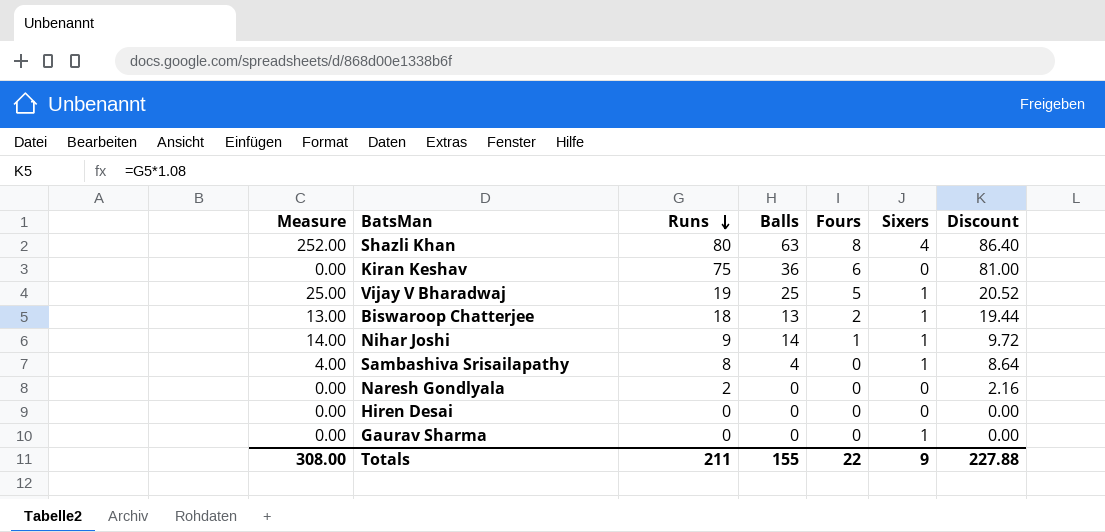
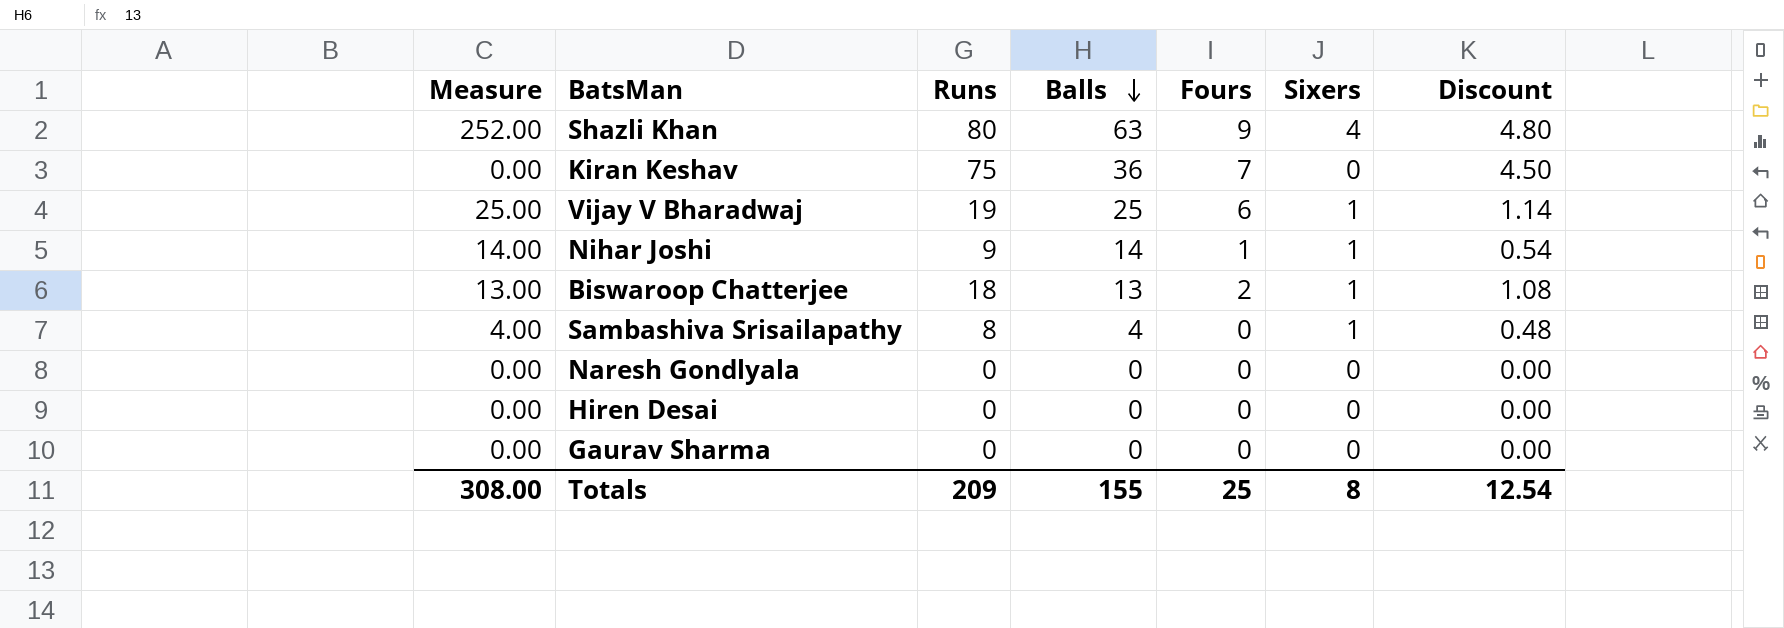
row order: Runs descending -> Balls descending
column Discount | formula: [Runs] * 1.08 -> [Runs] * 0.06
Shazli Khan | Fours: 8 -> 9
Kiran Keshav | Fours: 6 -> 7
Vijay V Bharadwaj | Fours: 5 -> 6
Naresh Gondlyala | Runs: 2 -> 0
Gaurav Sharma | Sixers: 1 -> 0
Totals | Runs: 211 -> 209
Totals | Fours: 22 -> 25
Totals | Sixers: 9 -> 8
Totals | Discount: 227.88 -> 12.54

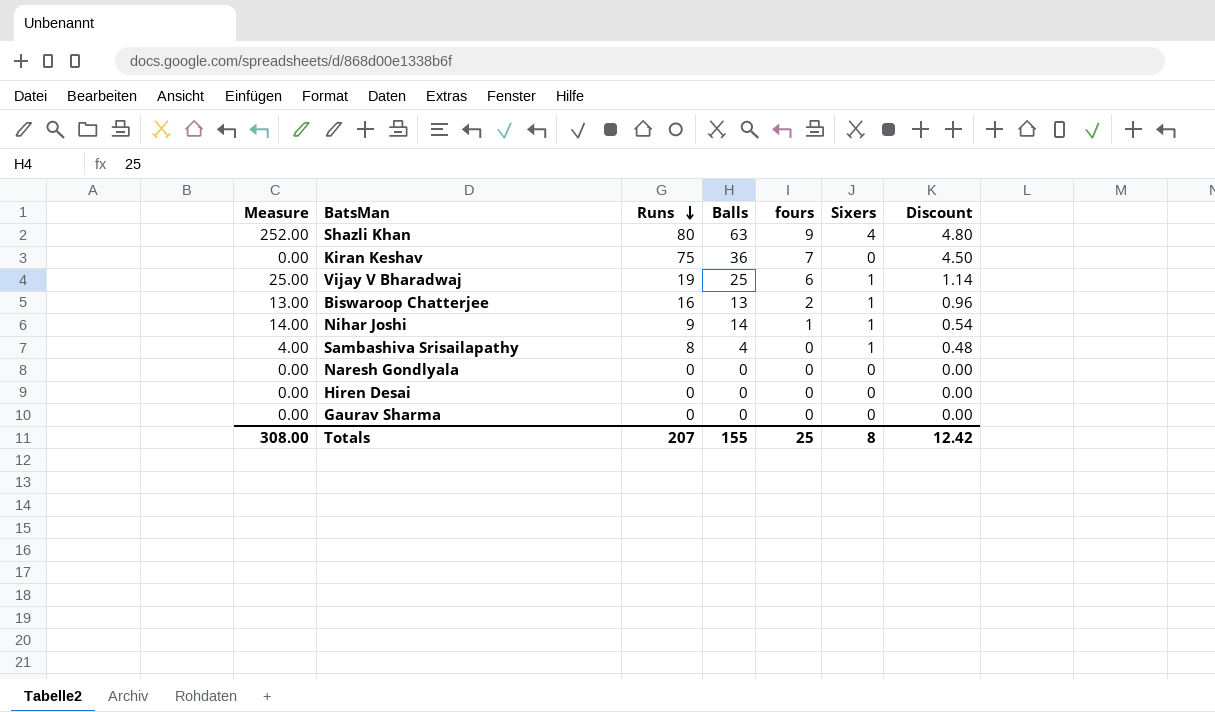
row order: Balls descending -> Runs descending
column name: Fours -> fours
Biswaroop Chatterjee | Runs: 18 -> 16
Biswaroop Chatterjee | Discount: 1.08 -> 0.96
Totals | Runs: 209 -> 207
Totals | Discount: 12.54 -> 12.42

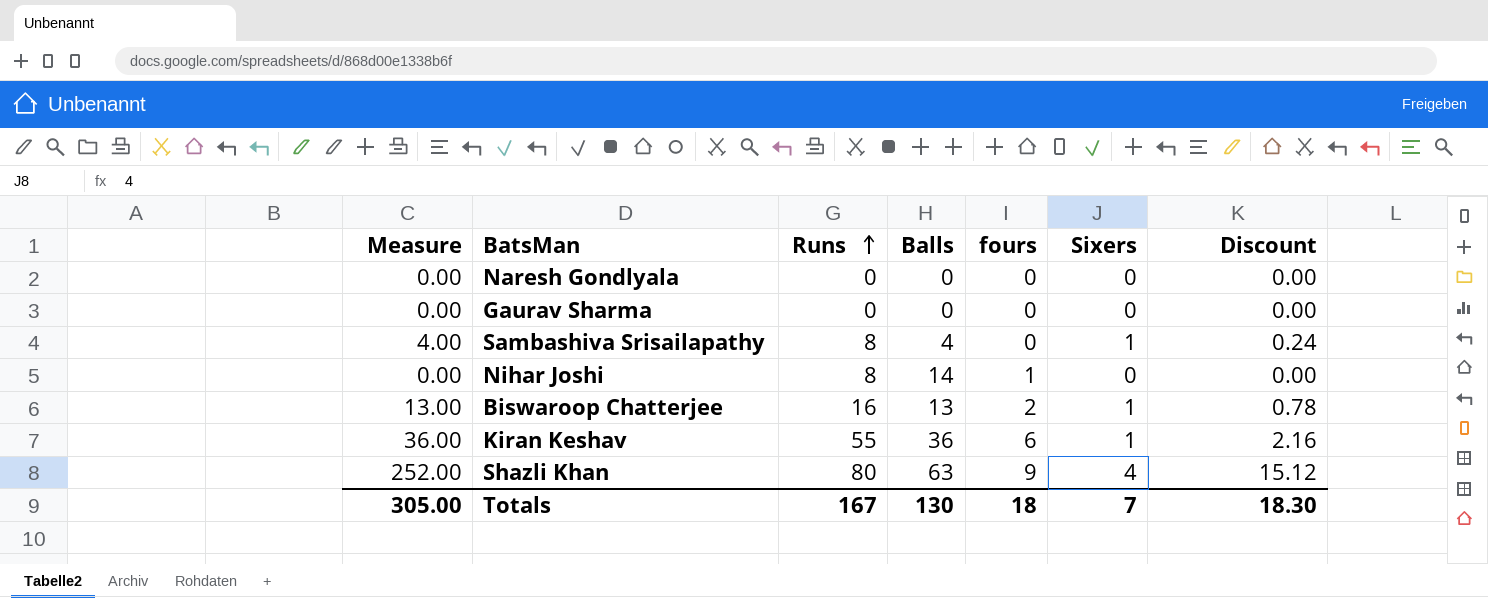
row order: Runs descending -> Runs ascending
column Discount | formula: [Runs] * 0.06 -> [Measure] * 0.06
row Vijay V Bharadwaj: 25.00 | 19 | 25 | 6 | 1 | 1.14 -> none
row Hiren Desai: 0.00 | 0 | 0 | 0 | 0 | 0.00 -> none
Nihar Joshi | Measure: 14.00 -> 0.00
Nihar Joshi | Runs: 9 -> 8
Nihar Joshi | Sixers: 1 -> 0
Kiran Keshav | Measure: 0.00 -> 36.00
Kiran Keshav | Runs: 75 -> 55
Kiran Keshav | fours: 7 -> 6
Kiran Keshav | Sixers: 0 -> 1
Totals | Measure: 308.00 -> 305.00
Totals | Runs: 207 -> 167
Totals | Balls: 155 -> 130
Totals | fours: 25 -> 18
Totals | Sixers: 8 -> 7
Totals | Discount: 12.42 -> 18.30

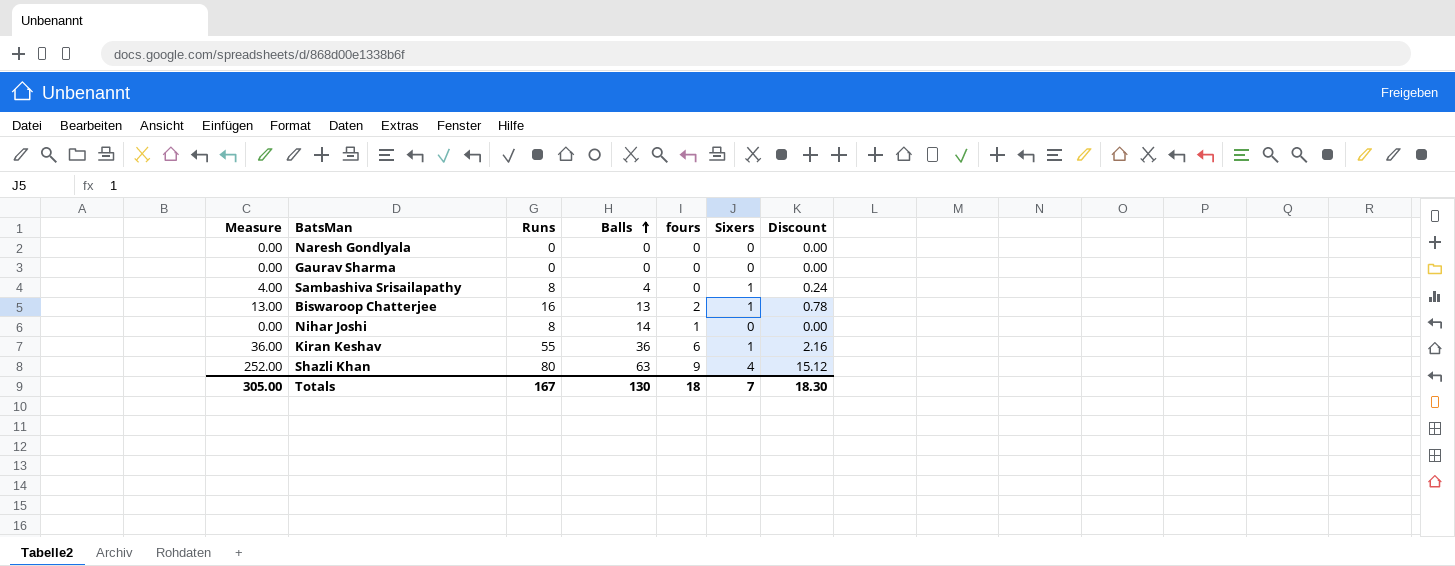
row order: Runs ascending -> Balls ascending

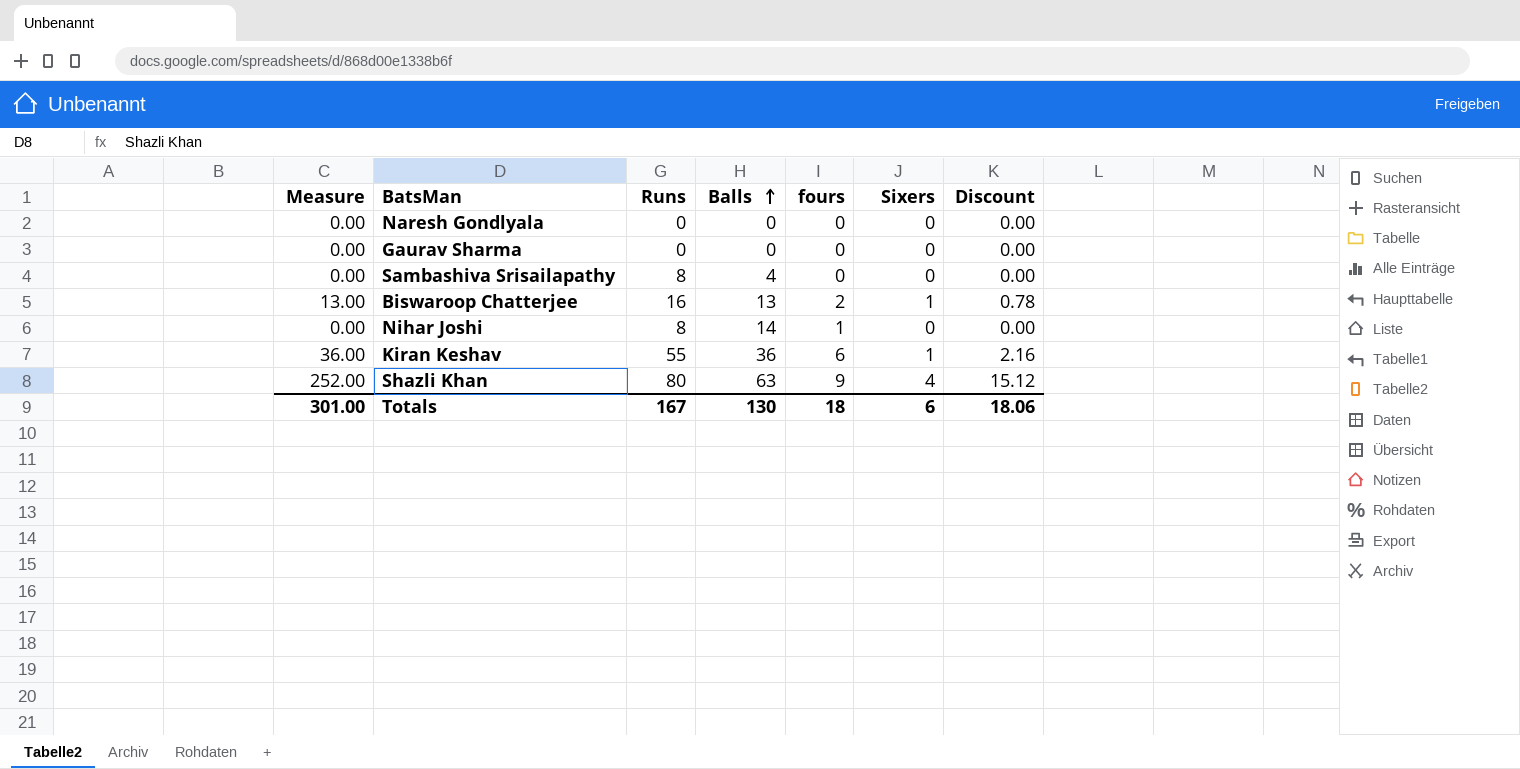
Sambashiva Srisailapathy | Measure: 4.00 -> 0.00
Sambashiva Srisailapathy | Sixers: 1 -> 0
Sambashiva Srisailapathy | Discount: 0.24 -> 0.00
Totals | Measure: 305.00 -> 301.00
Totals | Sixers: 7 -> 6
Totals | Discount: 18.30 -> 18.06

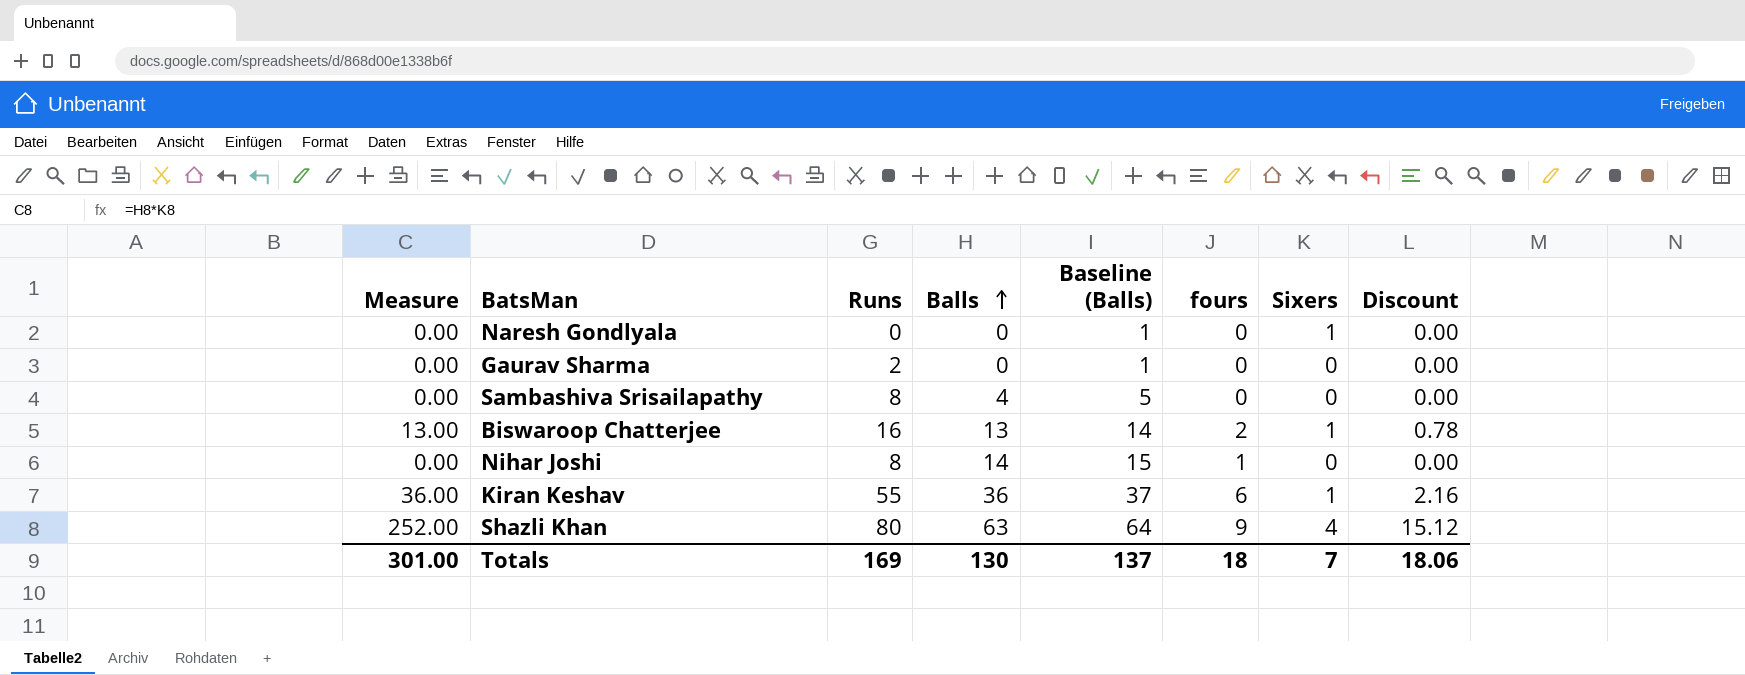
column Baseline (Balls) | formula: none -> [Balls] + 1
Naresh Gondlyala | Sixers: 0 -> 1
Gaurav Sharma | Runs: 0 -> 2
Totals | Runs: 167 -> 169
Totals | Sixers: 6 -> 7

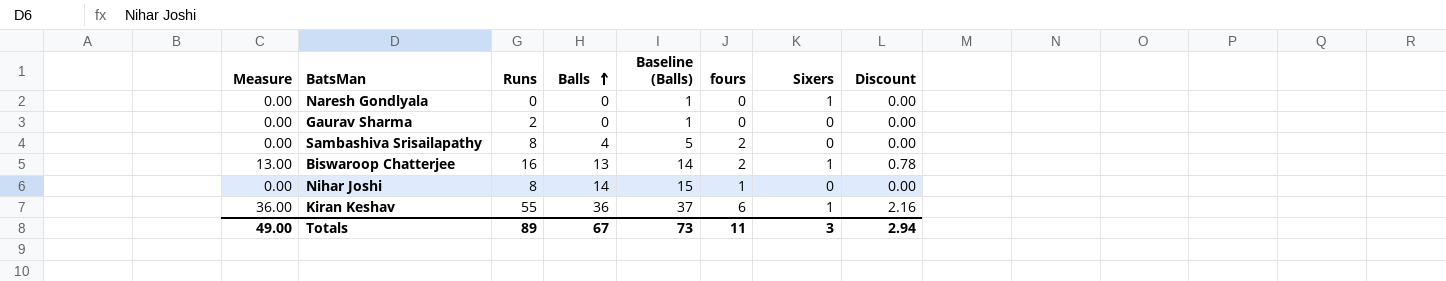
row Shazli Khan: 252.00 | 80 | 63 | 64 | 9 | 4 | 15.12 -> none
Sambashiva Srisailapathy | fours: 0 -> 2
Totals | Measure: 301.00 -> 49.00
Totals | Runs: 169 -> 89
Totals | Balls: 130 -> 67
Totals | Baseline (Balls): 137 -> 73
Totals | fours: 18 -> 11
Totals | Sixers: 7 -> 3
Totals | Discount: 18.06 -> 2.94

